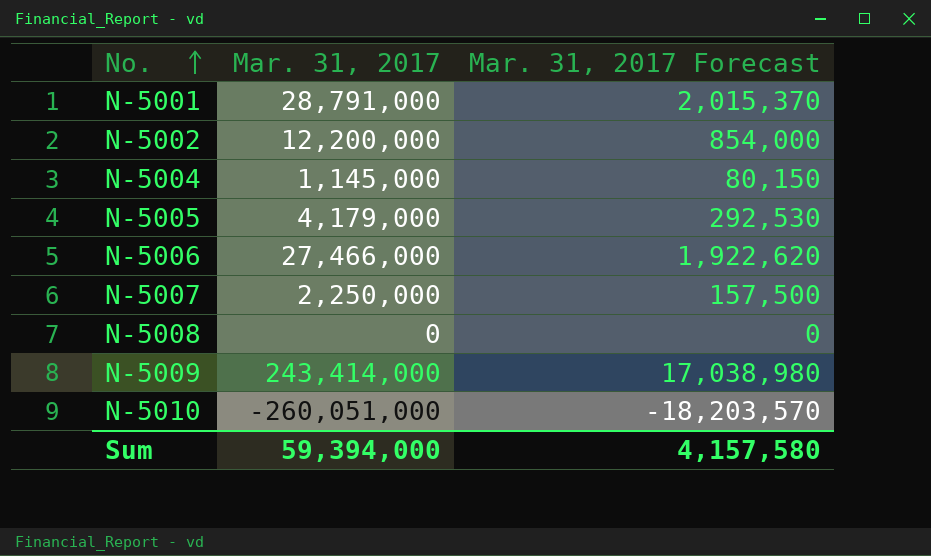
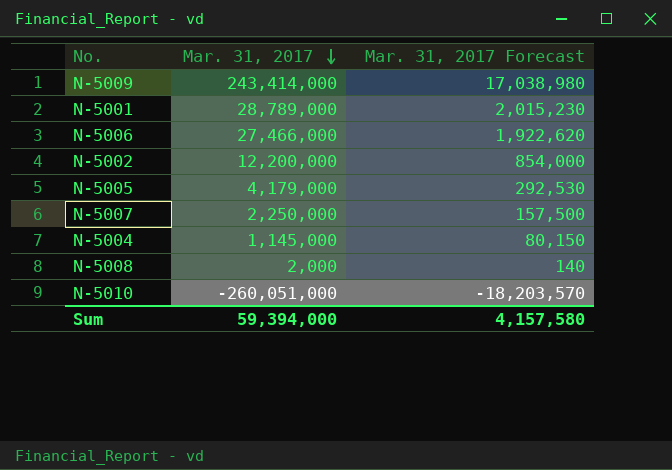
row order: No. ascending -> Mar. 31, 2017 descending
N-5001 | Mar. 31, 2017: 28,791,000 -> 28,789,000
N-5001 | Mar. 31, 2017 Forecast: 2,015,370 -> 2,015,230
N-5008 | Mar. 31, 2017: 0 -> 2,000
N-5008 | Mar. 31, 2017 Forecast: 0 -> 140

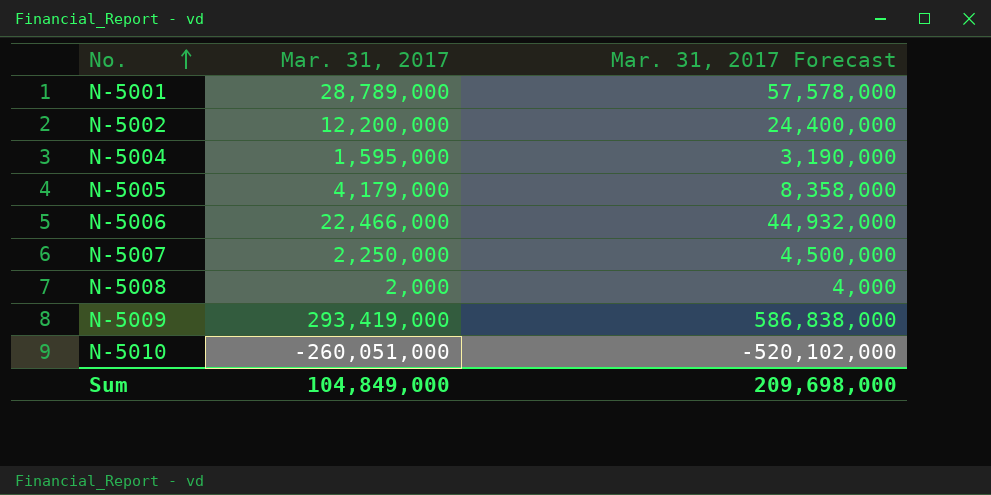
row order: Mar. 31, 2017 descending -> No. ascending
column Mar. 31, 2017 Forecast | formula: [Mar. 31, 2017] * 0.07 -> [Mar. 31, 2017] * 2
N-5004 | Mar. 31, 2017: 1,145,000 -> 1,595,000
N-5006 | Mar. 31, 2017: 27,466,000 -> 22,466,000
N-5009 | Mar. 31, 2017: 243,414,000 -> 293,419,000
Sum | Mar. 31, 2017: 59,394,000 -> 104,849,000
Sum | Mar. 31, 2017 Forecast: 4,157,580 -> 209,698,000

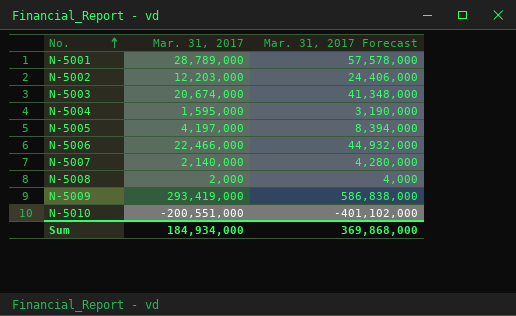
N-5002 | Mar. 31, 2017: 12,200,000 -> 12,203,000
N-5002 | Mar. 31, 2017 Forecast: 24,400,000 -> 24,406,000
row N-5003: none -> 20,674,000 | 41,348,000
N-5005 | Mar. 31, 2017: 4,179,000 -> 4,197,000
N-5005 | Mar. 31, 2017 Forecast: 8,358,000 -> 8,394,000
N-5007 | Mar. 31, 2017: 2,250,000 -> 2,140,000
N-5007 | Mar. 31, 2017 Forecast: 4,500,000 -> 4,280,000
N-5010 | Mar. 31, 2017: -260,051,000 -> -200,551,000
N-5010 | Mar. 31, 2017 Forecast: -520,102,000 -> -401,102,000
Sum | Mar. 31, 2017: 104,849,000 -> 184,934,000
Sum | Mar. 31, 2017 Forecast: 209,698,000 -> 369,868,000

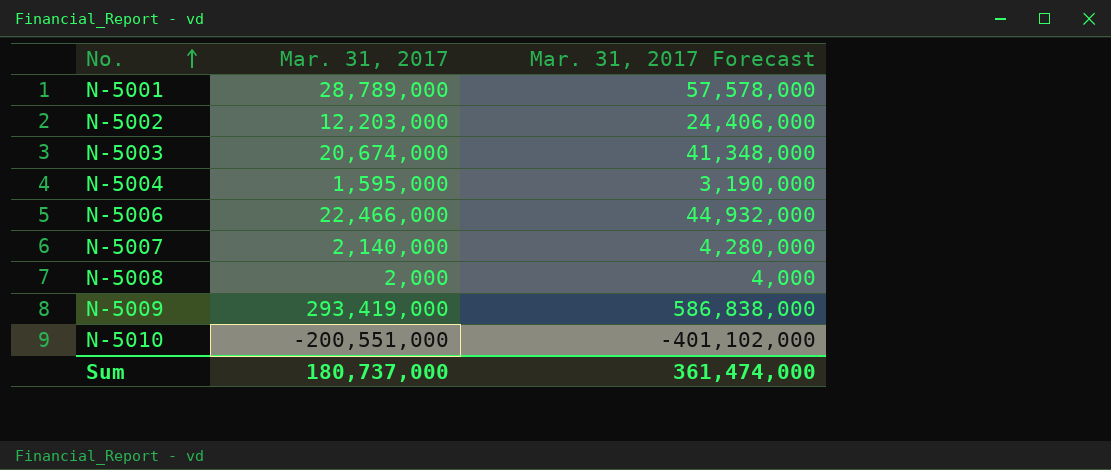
row N-5005: 4,197,000 | 8,394,000 -> none
Sum | Mar. 31, 2017: 184,934,000 -> 180,737,000
Sum | Mar. 31, 2017 Forecast: 369,868,000 -> 361,474,000

